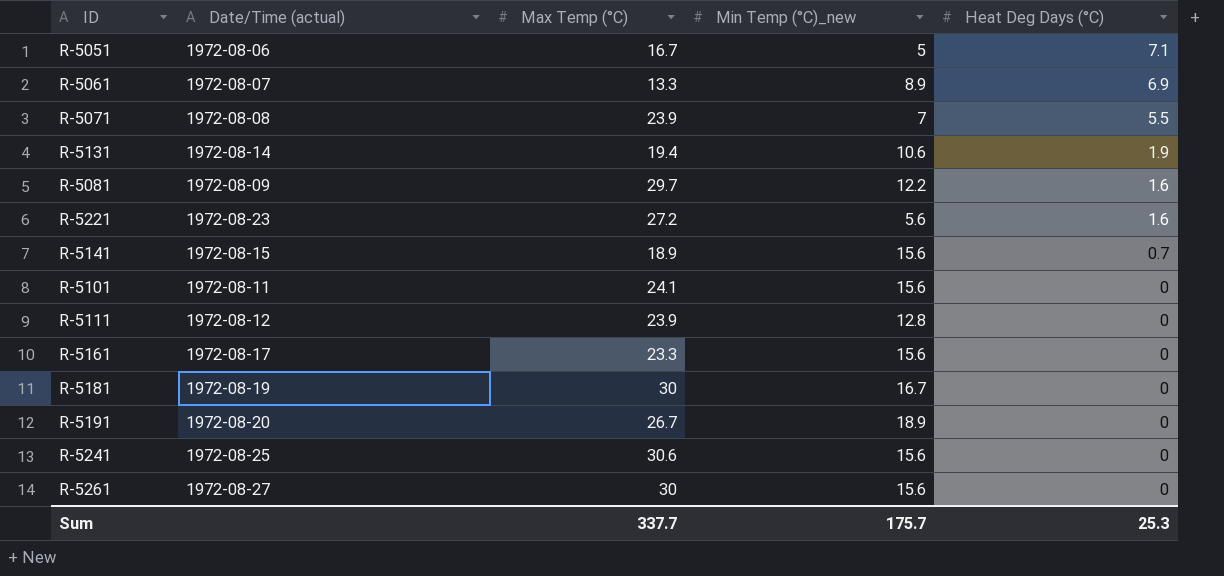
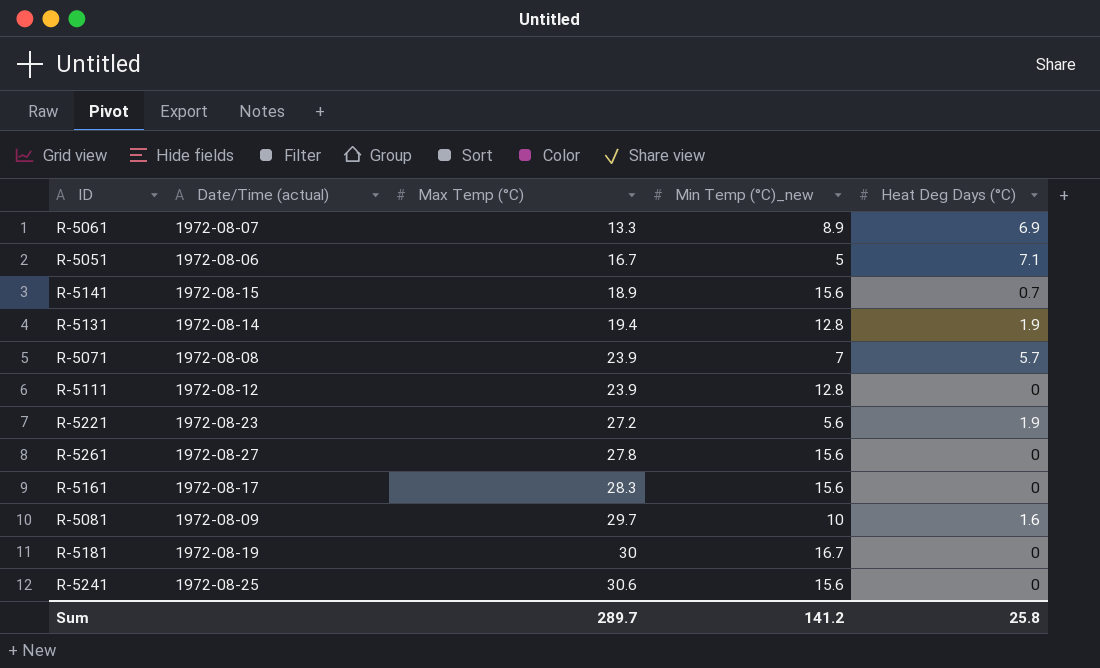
row order: Heat Deg Days (°C) descending -> Max Temp (°C) ascending
row R-5101: 1972-08-11 | 24.1 | 15.6 | 0 -> none
row R-5191: 1972-08-20 | 26.7 | 18.9 | 0 -> none
R-5131 | Min Temp (°C)_new: 10.6 -> 12.8
R-5071 | Heat Deg Days (°C): 5.5 -> 5.7
R-5221 | Heat Deg Days (°C): 1.6 -> 1.9
R-5261 | Max Temp (°C): 30 -> 27.8
R-5161 | Max Temp (°C): 23.3 -> 28.3
R-5081 | Min Temp (°C)_new: 12.2 -> 10
Sum | Max Temp (°C): 337.7 -> 289.7
Sum | Min Temp (°C)_new: 175.7 -> 141.2
Sum | Heat Deg Days (°C): 25.3 -> 25.8

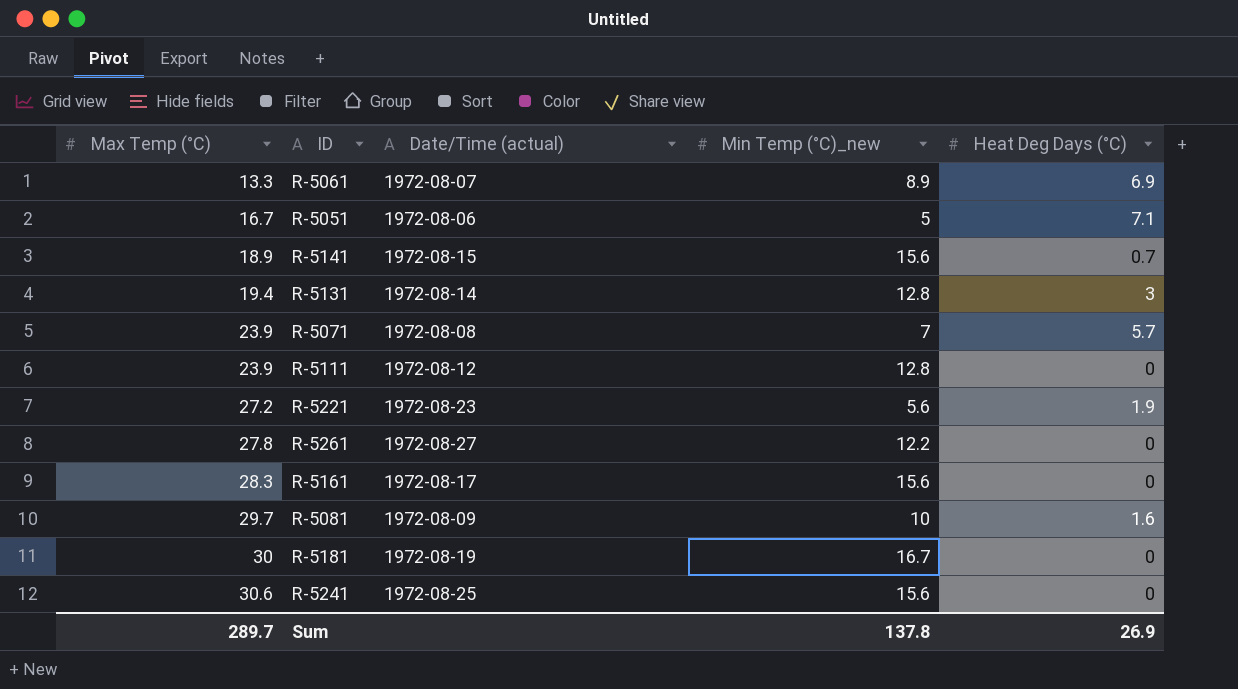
column Max Temp (°C) | position: 3 -> 1
R-5131 | Heat Deg Days (°C): 1.9 -> 3
R-5261 | Min Temp (°C)_new: 15.6 -> 12.2
Sum | Min Temp (°C)_new: 141.2 -> 137.8
Sum | Heat Deg Days (°C): 25.8 -> 26.9

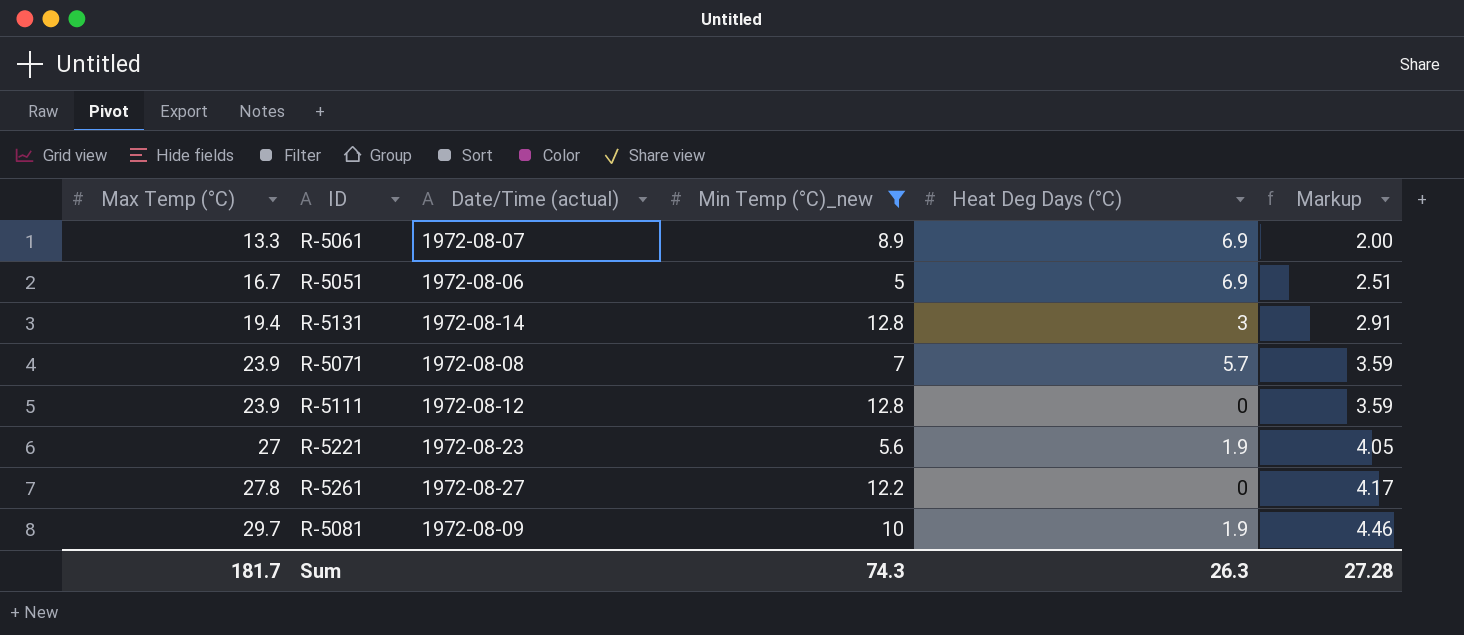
filter: none -> Min Temp (°C)_new <= 12.8
column Markup | formula: none -> [Max Temp (°C)] * 0.15
R-5051 | Heat Deg Days (°C): 7.1 -> 6.9
R-5221 | Max Temp (°C): 27.2 -> 27
R-5081 | Heat Deg Days (°C): 1.6 -> 1.9
Sum | Max Temp (°C): 289.7 -> 181.7
Sum | Min Temp (°C)_new: 137.8 -> 74.3
Sum | Heat Deg Days (°C): 26.9 -> 26.3

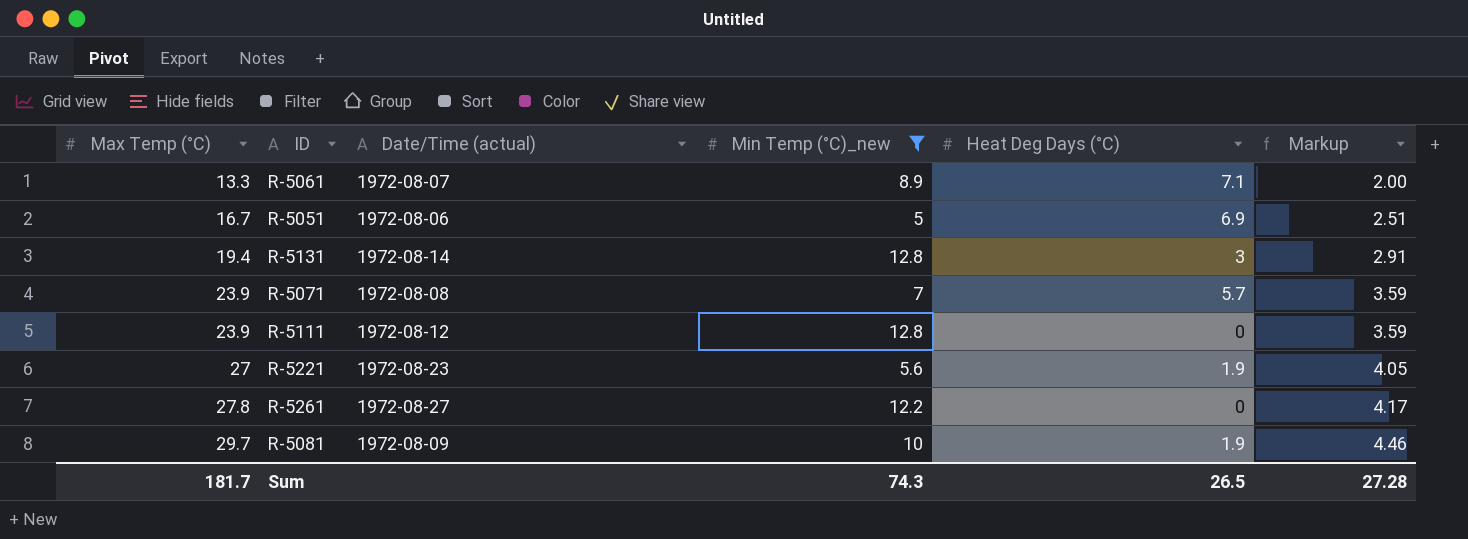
R-5061 | Heat Deg Days (°C): 6.9 -> 7.1
Sum | Heat Deg Days (°C): 26.3 -> 26.5

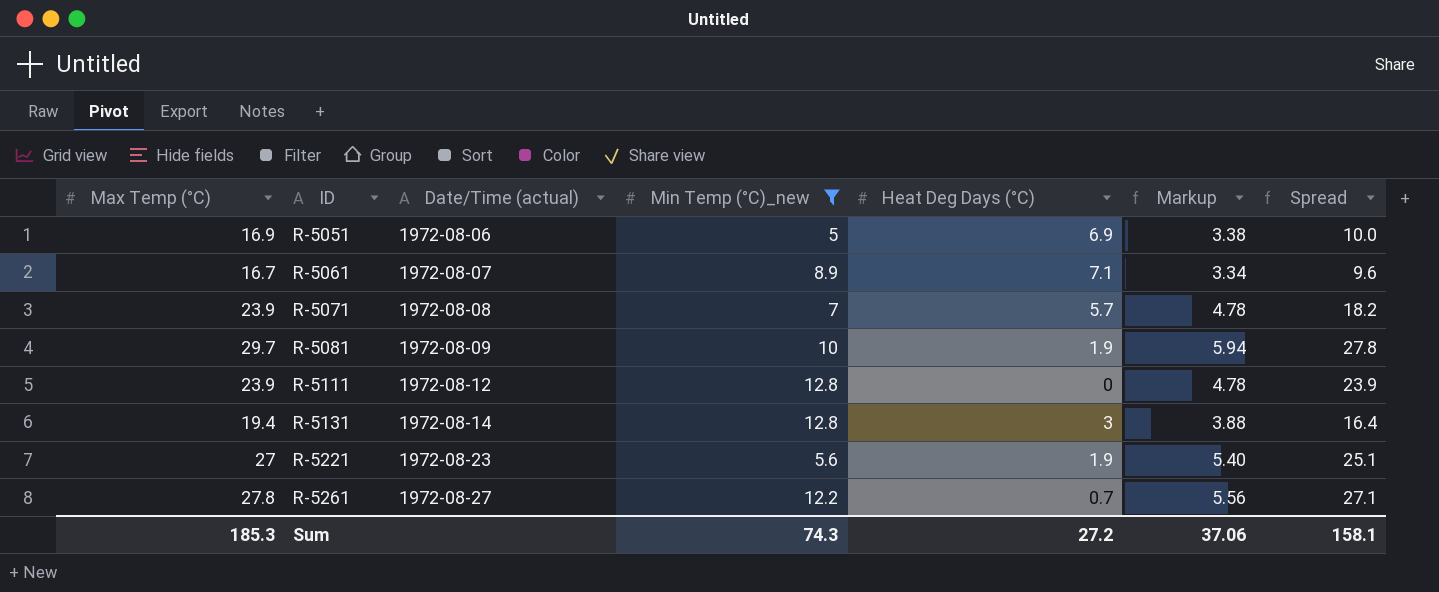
row order: Max Temp (°C) ascending -> ID ascending
column Markup | formula: [Max Temp (°C)] * 0.15 -> [Max Temp (°C)] * 0.2
column Spread | formula: none -> [Max Temp (°C)] - [Heat Deg Days (°C)]
R-5051 | Max Temp (°C): 16.7 -> 16.9
R-5061 | Max Temp (°C): 13.3 -> 16.7
R-5261 | Heat Deg Days (°C): 0 -> 0.7
Sum | Max Temp (°C): 181.7 -> 185.3
Sum | Heat Deg Days (°C): 26.5 -> 27.2
Sum | Markup: 27.28 -> 37.06

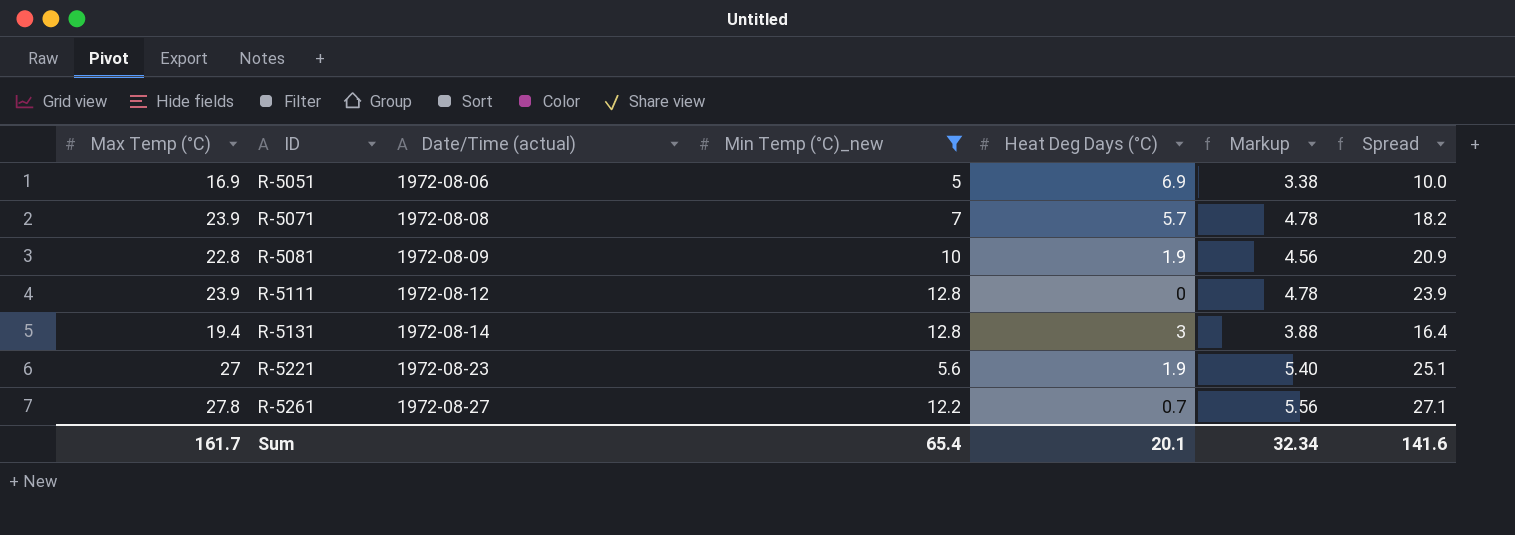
row R-5061: 16.7 | 1972-08-07 | 8.9 | 7.1 | 3.34 | 9.6 -> none
R-5081 | Max Temp (°C): 29.7 -> 22.8
R-5081 | Markup: 5.94 -> 4.56
R-5081 | Spread: 27.8 -> 20.9
Sum | Max Temp (°C): 185.3 -> 161.7
Sum | Min Temp (°C)_new: 74.3 -> 65.4
Sum | Heat Deg Days (°C): 27.2 -> 20.1
Sum | Markup: 37.06 -> 32.34
Sum | Spread: 158.1 -> 141.6

